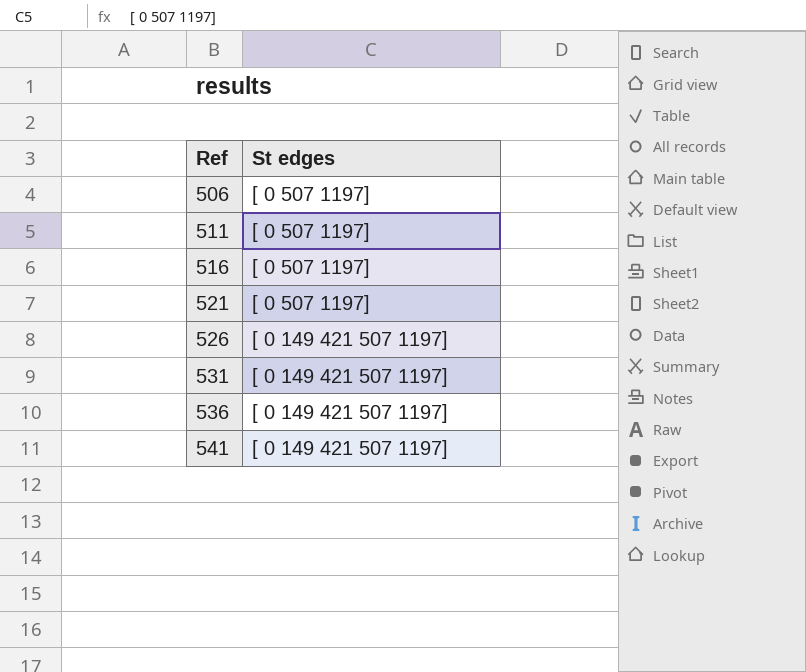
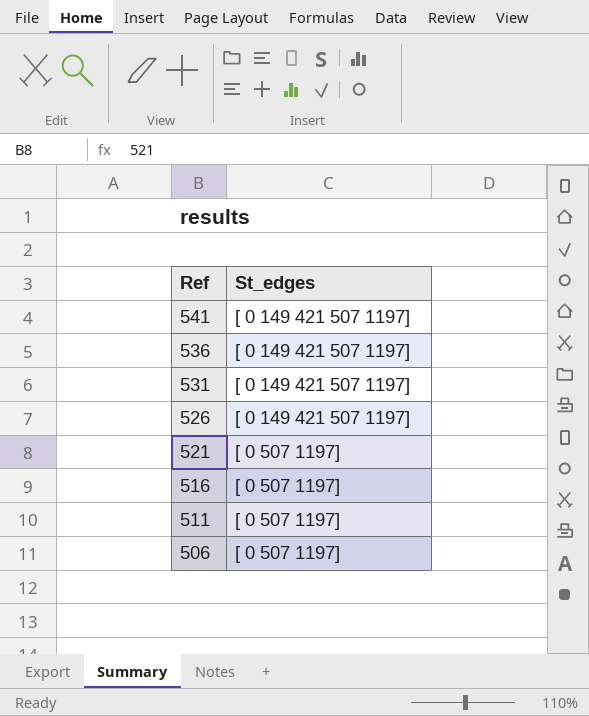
row order: Ref ascending -> Ref descending
column name: St edges -> St_edges

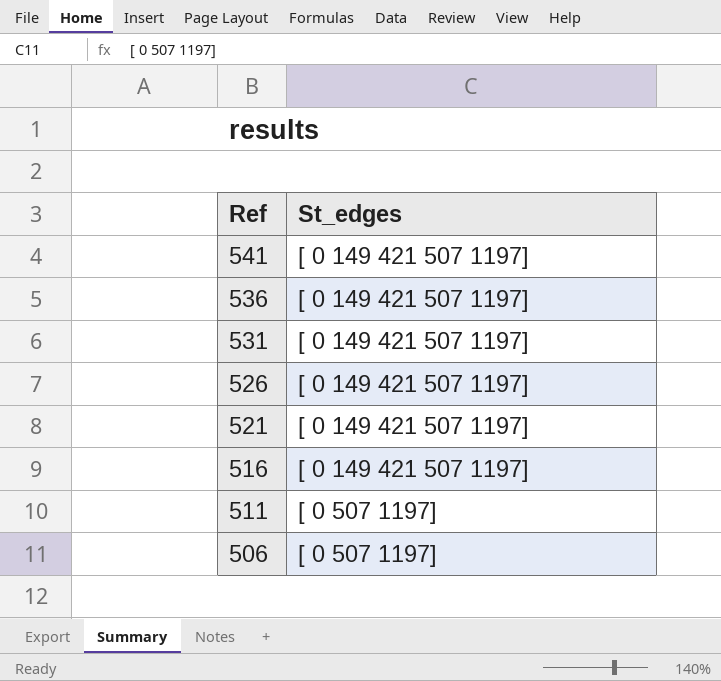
521 | St_edges: [ 0 507 1197] -> [ 0 149 421 507 1197]
516 | St_edges: [ 0 507 1197] -> [ 0 149 421 507 1197]

